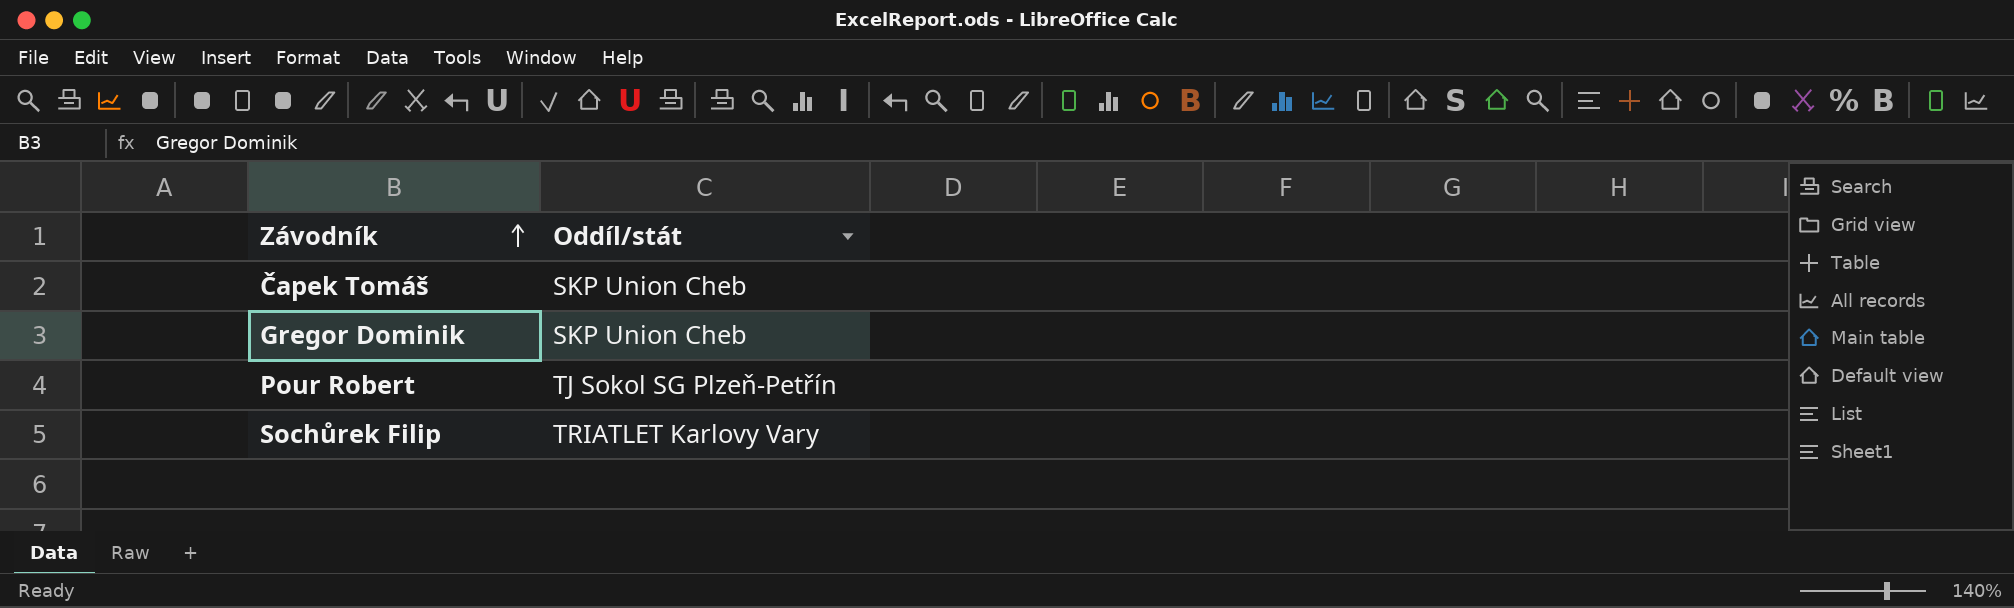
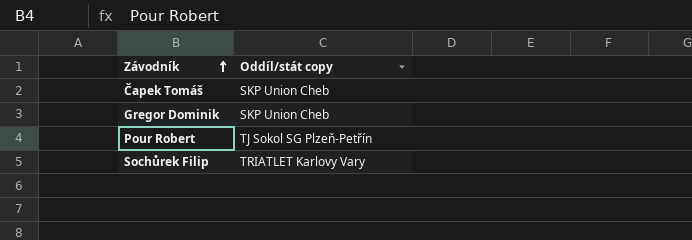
column name: Oddíl/stát -> Oddíl/stát copy

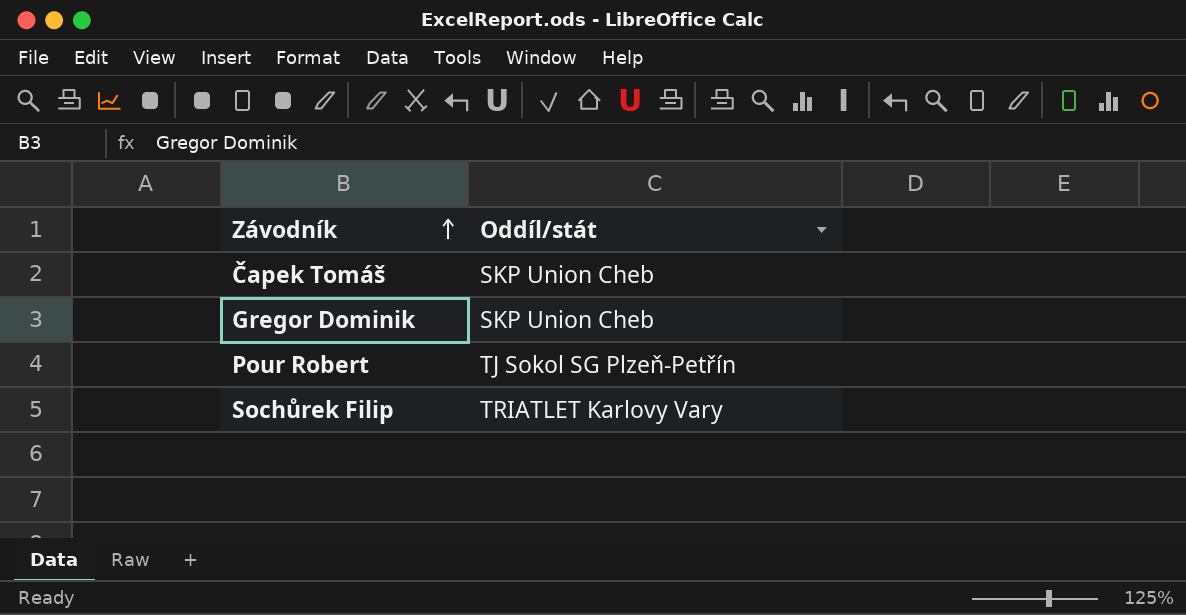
column name: Oddíl/stát copy -> Oddíl/stát

